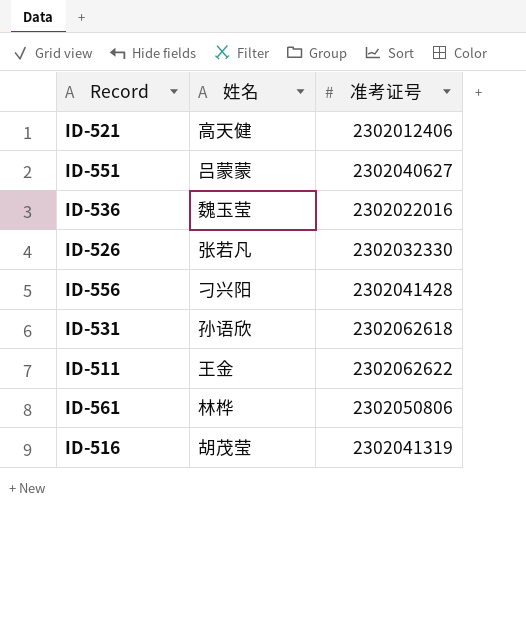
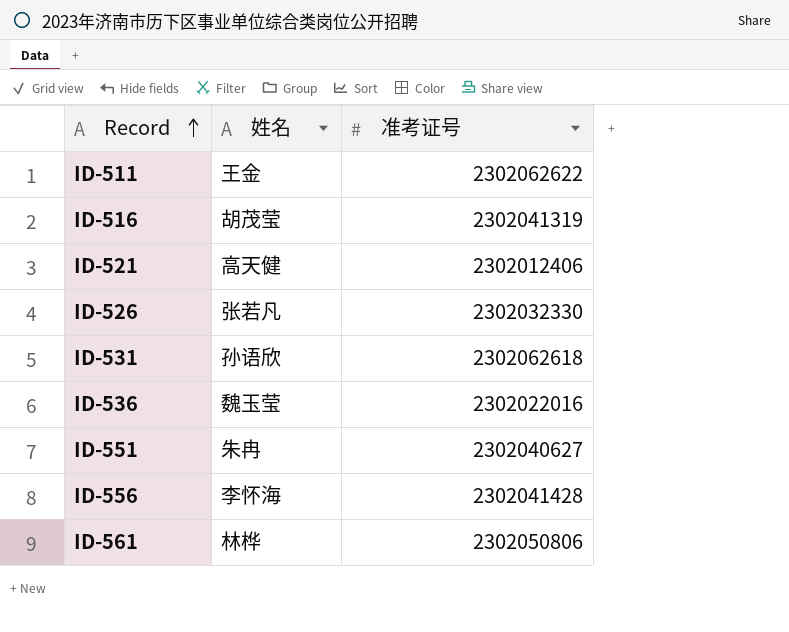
row order: none -> Record ascending
ID-551 | 姓名: 吕蒙蒙 -> 朱冉
ID-556 | 姓名: 刁兴阳 -> 李怀海

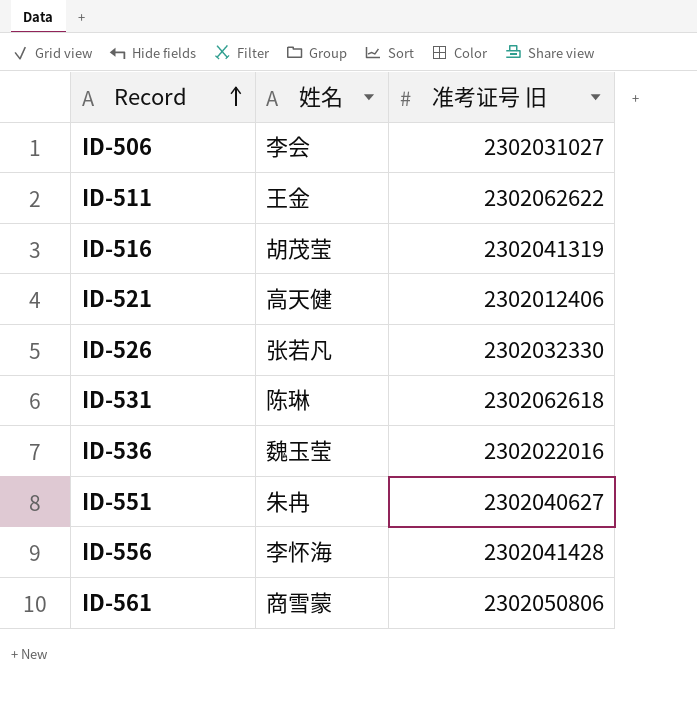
column name: 准考证号 -> 准考证号 旧
row ID-506: none -> 李会 | 2302031027
ID-531 | 姓名: 孙语欣 -> 陈琳
ID-561 | 姓名: 林桦 -> 商雪蒙

